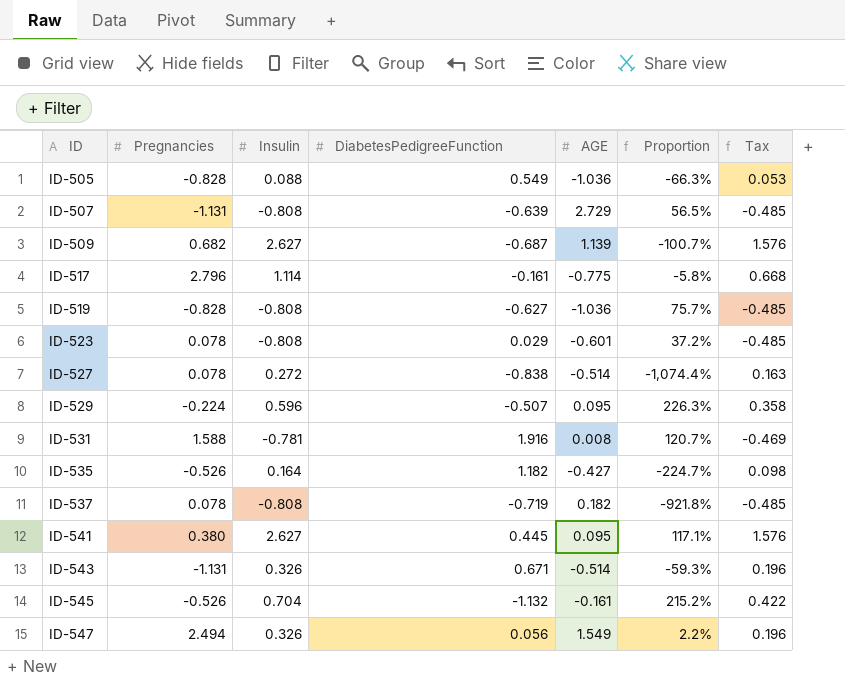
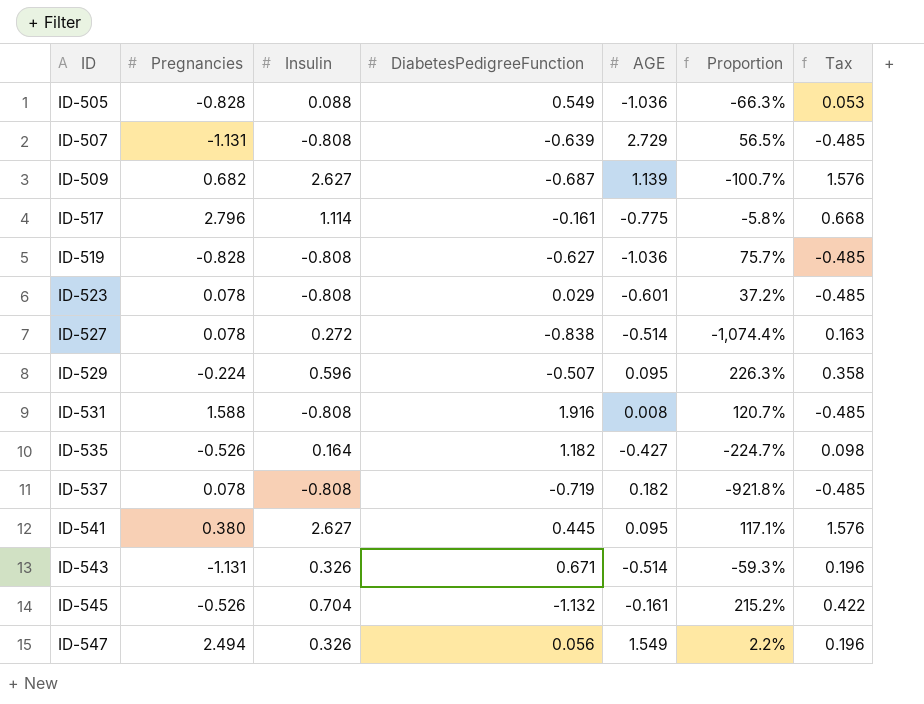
ID-531 | Insulin: -0.781 -> -0.808
ID-531 | Tax: -0.469 -> -0.485

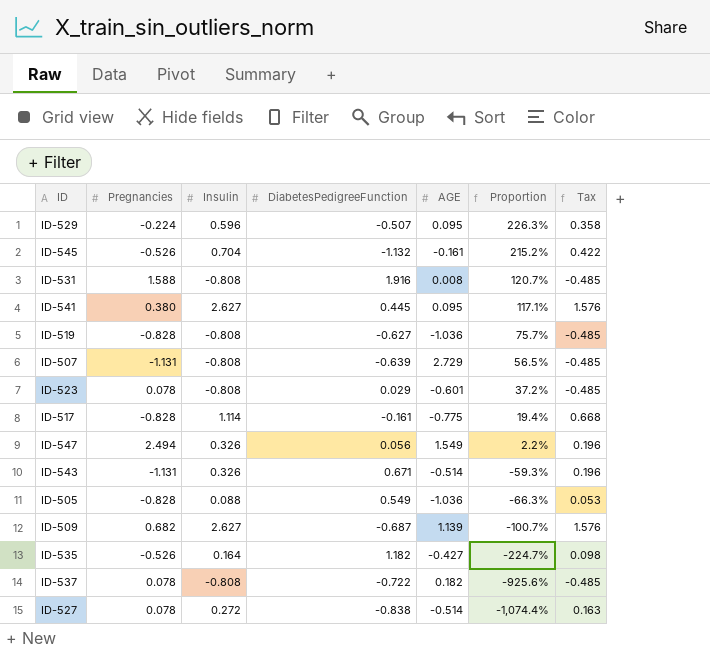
row order: ID ascending -> Proportion descending
ID-517 | Pregnancies: 2.796 -> -0.828
ID-517 | Proportion: -5.8% -> 19.4%
ID-537 | DiabetesPedigreeFunction: -0.719 -> -0.722
ID-537 | Proportion: -921.8% -> -925.6%

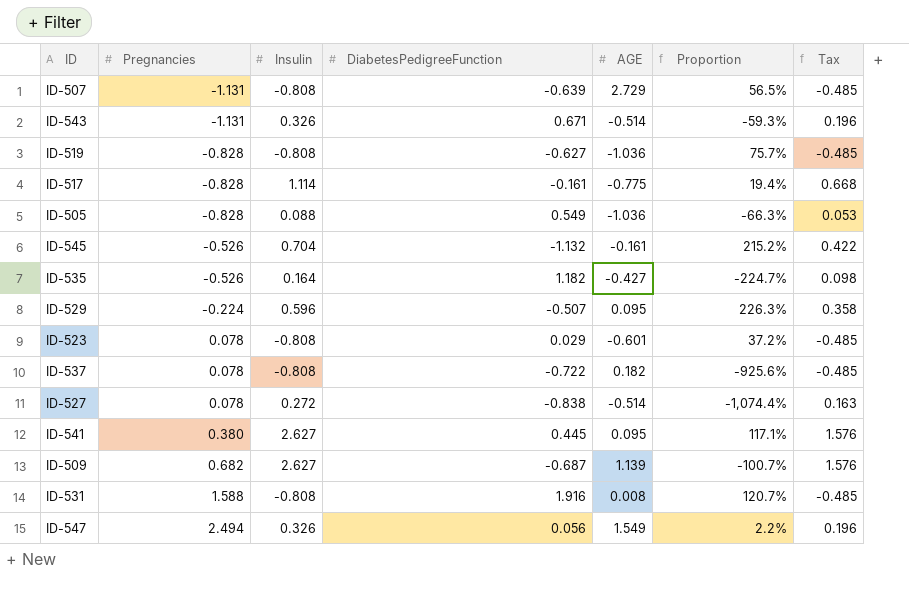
row order: Proportion descending -> Pregnancies ascending

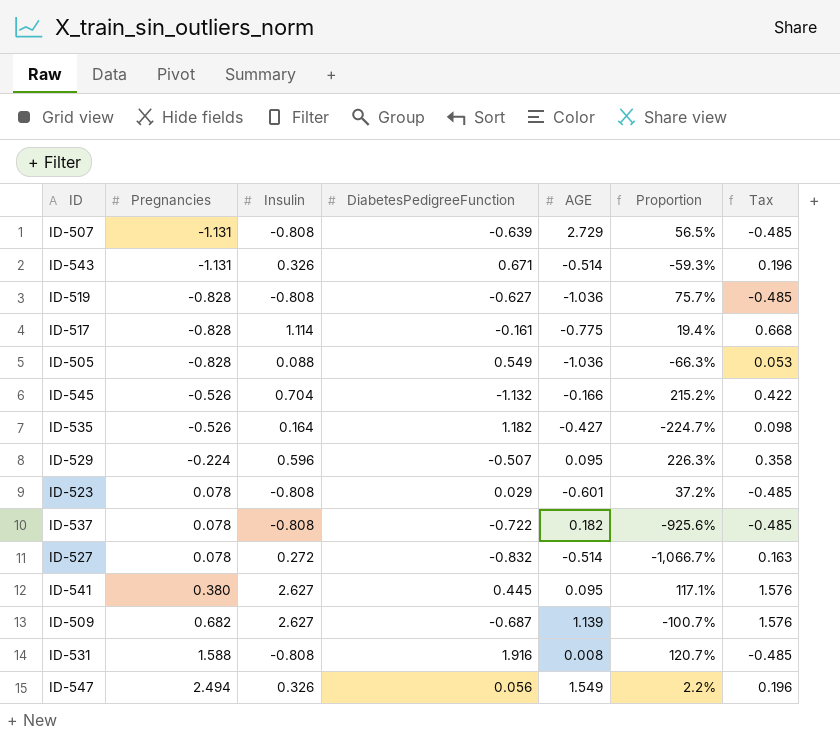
ID-545 | AGE: -0.161 -> -0.166
ID-527 | DiabetesPedigreeFunction: -0.838 -> -0.832
ID-527 | Proportion: -1,074.4% -> -1,066.7%

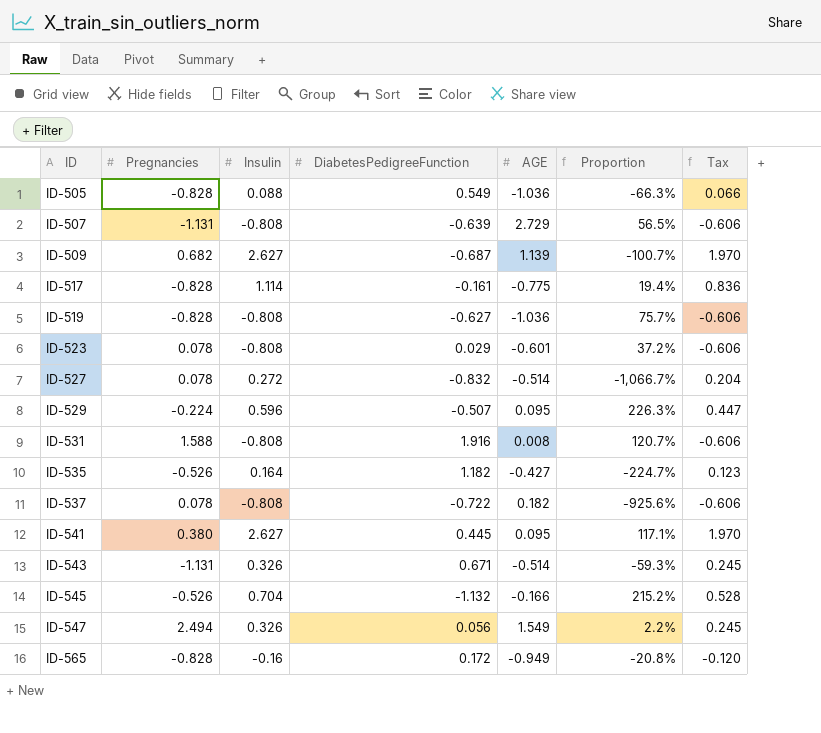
row order: Pregnancies ascending -> ID ascending
column Tax | formula: [Insulin] * 0.6 -> [Insulin] * 0.75
row ID-565: none -> -0.828 | -0.16 | 0.172 | -0.949 | -20.8% | -0.120

